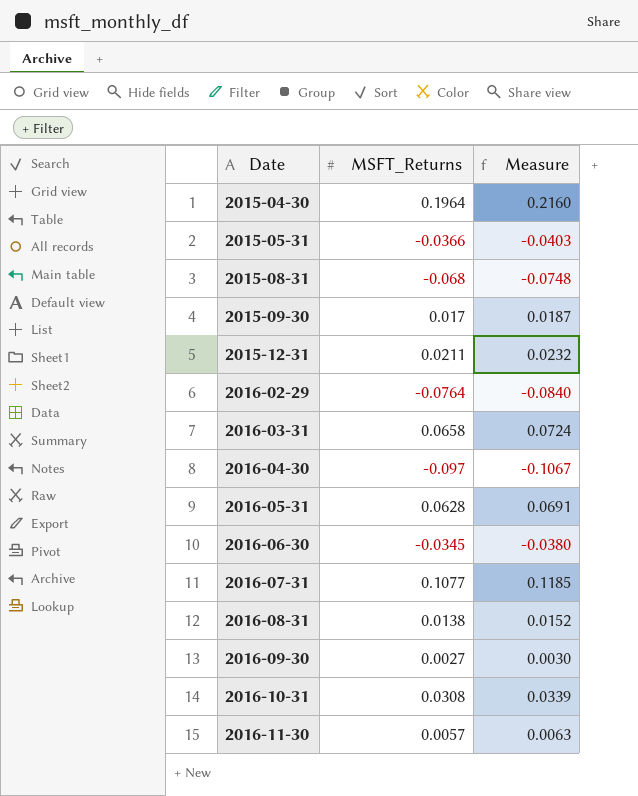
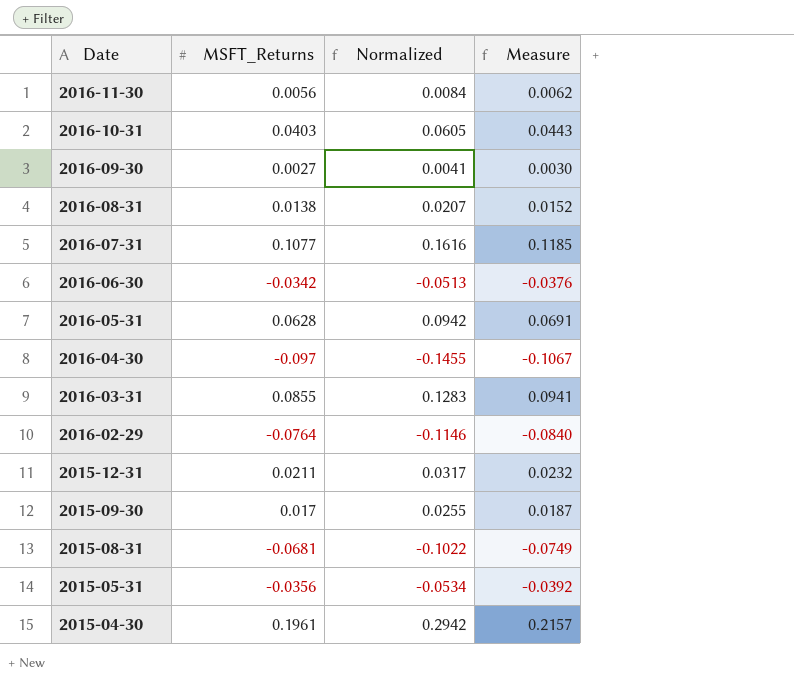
row order: Date ascending -> Date descending
column Normalized | formula: none -> [MSFT_Returns] * 1.5
2016-11-30 | MSFT_Returns: 0.0057 -> 0.0056
2016-11-30 | Measure: 0.0063 -> 0.0062
2016-10-31 | MSFT_Returns: 0.0308 -> 0.0403
2016-10-31 | Measure: 0.0339 -> 0.0443
2016-06-30 | MSFT_Returns: -0.0345 -> -0.0342
2016-06-30 | Measure: -0.0380 -> -0.0376
2016-03-31 | MSFT_Returns: 0.0658 -> 0.0855
2016-03-31 | Measure: 0.0724 -> 0.0941
2015-08-31 | MSFT_Returns: -0.068 -> -0.0681
2015-08-31 | Measure: -0.0748 -> -0.0749
2015-05-31 | MSFT_Returns: -0.0366 -> -0.0356
2015-05-31 | Measure: -0.0403 -> -0.0392
2015-04-30 | MSFT_Returns: 0.1964 -> 0.1961
2015-04-30 | Measure: 0.2160 -> 0.2157

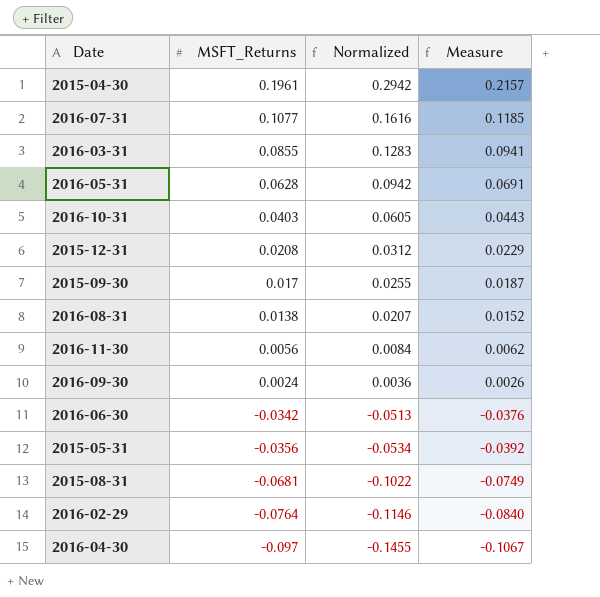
row order: Date descending -> MSFT_Returns descending
2015-12-31 | MSFT_Returns: 0.0211 -> 0.0208
2015-12-31 | Normalized: 0.0317 -> 0.0312
2015-12-31 | Measure: 0.0232 -> 0.0229
2016-09-30 | MSFT_Returns: 0.0027 -> 0.0024
2016-09-30 | Normalized: 0.0041 -> 0.0036
2016-09-30 | Measure: 0.0030 -> 0.0026

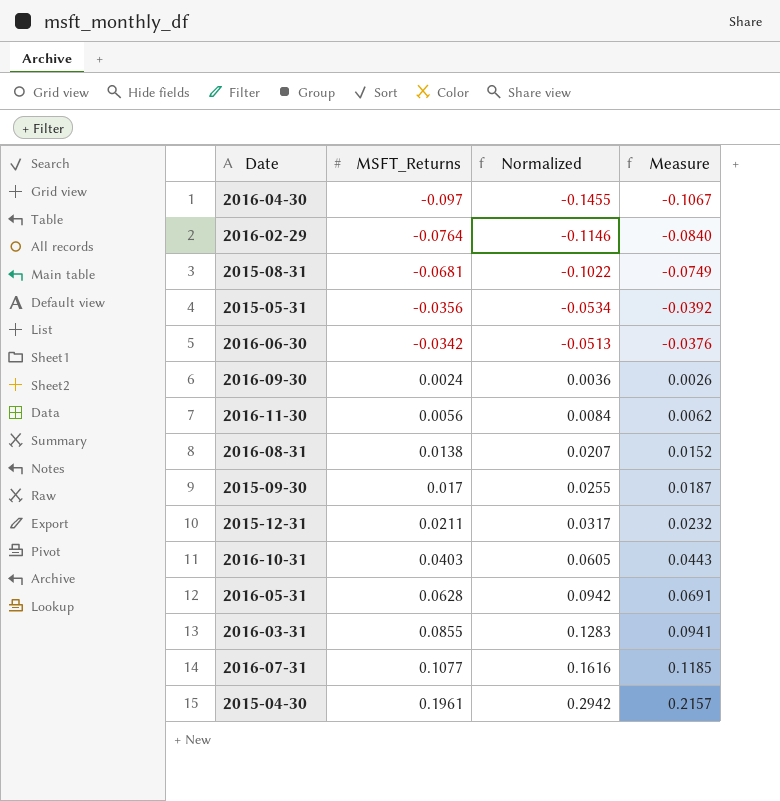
row order: MSFT_Returns descending -> MSFT_Returns ascending
2015-12-31 | MSFT_Returns: 0.0208 -> 0.0211
2015-12-31 | Normalized: 0.0312 -> 0.0317
2015-12-31 | Measure: 0.0229 -> 0.0232

